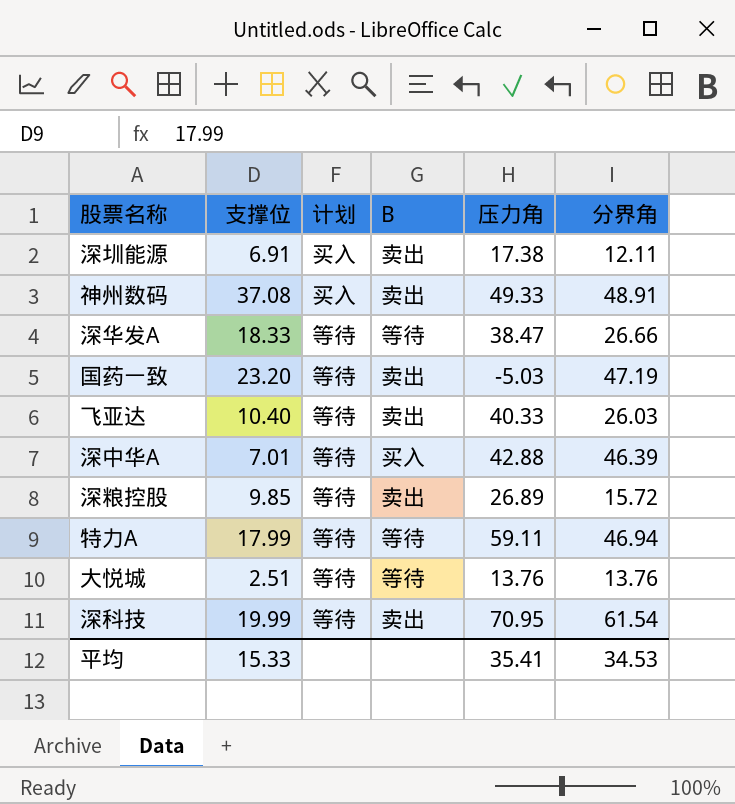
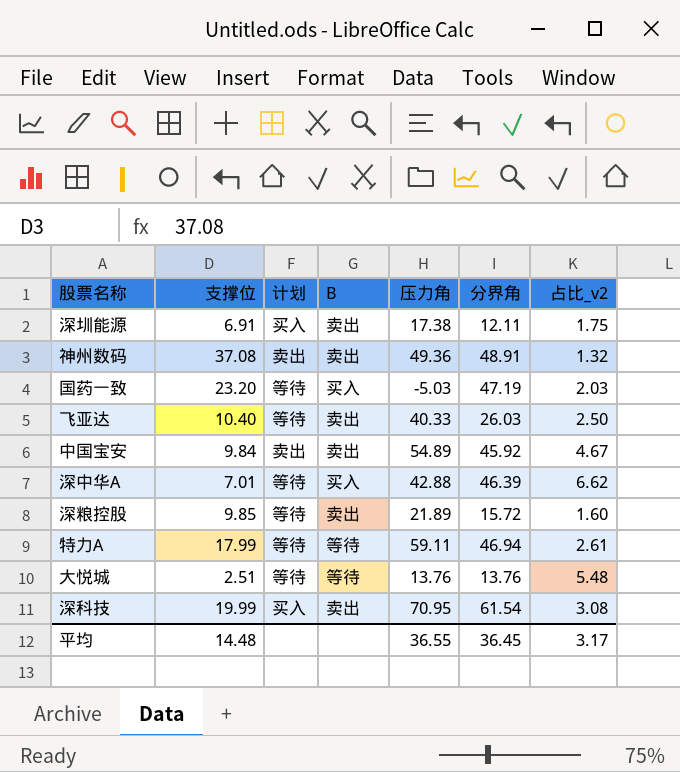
column 占比_v2 | formula: none -> [分界角] / [支撑位]
row 深华发A: 18.33 | 等待 | 等待 | 38.47 | 26.66 -> none
神州数码 | 计划: 买入 -> 卖出
神州数码 | 压力角: 49.33 -> 49.36
国药一致 | B: 卖出 -> 买入
row 中国宝安: none -> 9.84 | 卖出 | 卖出 | 54.89 | 45.92 | 4.67
深粮控股 | 压力角: 26.89 -> 21.89
深科技 | 计划: 等待 -> 买入
平均 | 支撑位: 15.33 -> 14.48
平均 | 压力角: 35.41 -> 36.55
平均 | 分界角: 34.53 -> 36.45

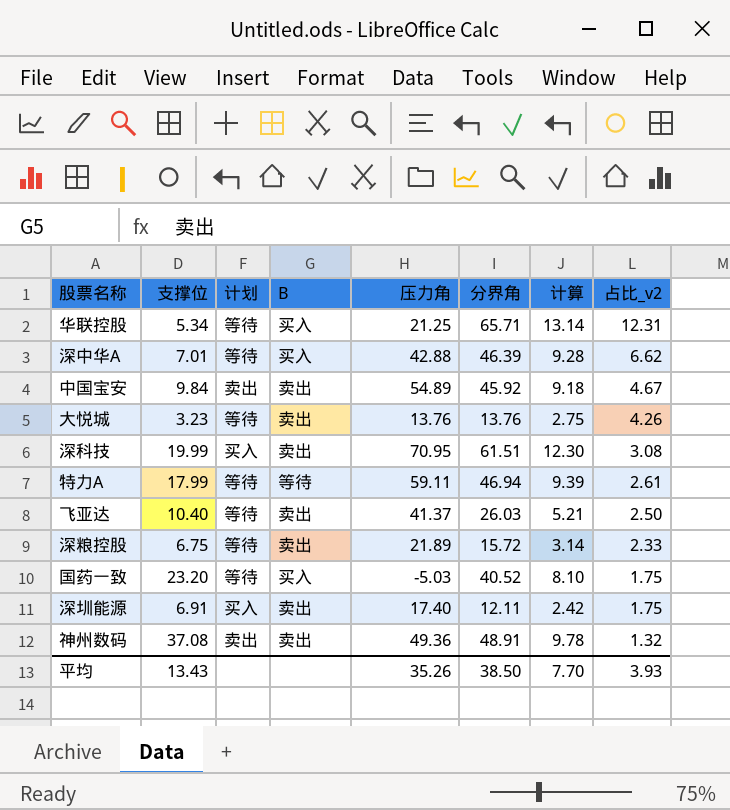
row order: none -> 占比_v2 descending
column 计算 | formula: none -> [分界角] * 0.2
row 华联控股: none -> 5.34 | 等待 | 买入 | 21.25 | 65.71 | 13.14 | 12.31
大悦城 | 支撑位: 2.51 -> 3.23
大悦城 | B: 等待 -> 卖出
大悦城 | 占比_v2: 5.48 -> 4.26
深科技 | 分界角: 61.54 -> 61.51
飞亚达 | 压力角: 40.33 -> 41.37
深粮控股 | 支撑位: 9.85 -> 6.75
深粮控股 | 占比_v2: 1.60 -> 2.33
国药一致 | 分界角: 47.19 -> 40.52
国药一致 | 占比_v2: 2.03 -> 1.75
深圳能源 | 压力角: 17.38 -> 17.40
平均 | 支撑位: 14.48 -> 13.43
平均 | 压力角: 36.55 -> 35.26
平均 | 分界角: 36.45 -> 38.50
平均 | 占比_v2: 3.17 -> 3.93

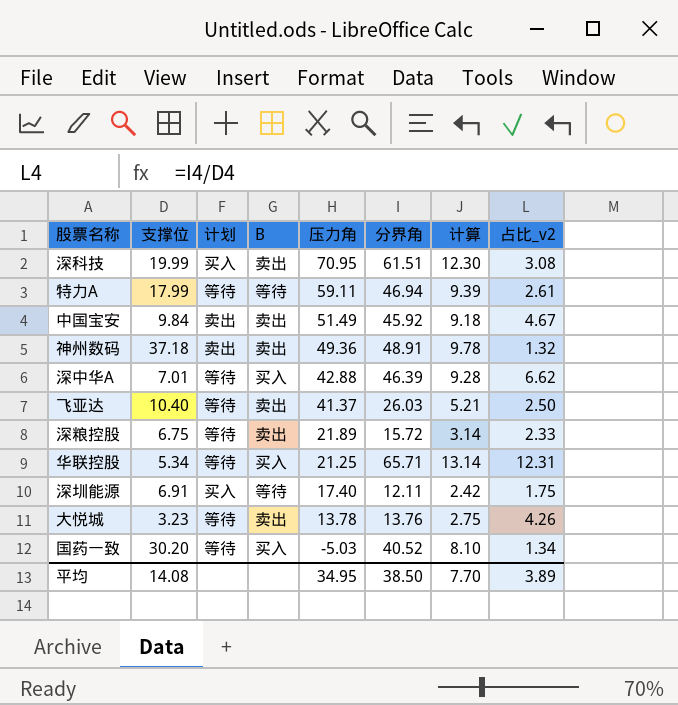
row order: 占比_v2 descending -> 压力角 descending
中国宝安 | 压力角: 54.89 -> 51.49
神州数码 | 支撑位: 37.08 -> 37.18
深圳能源 | B: 卖出 -> 等待
大悦城 | 压力角: 13.76 -> 13.78
国药一致 | 支撑位: 23.20 -> 30.20
国药一致 | 占比_v2: 1.75 -> 1.34
平均 | 支撑位: 13.43 -> 14.08
平均 | 压力角: 35.26 -> 34.95
平均 | 占比_v2: 3.93 -> 3.89

